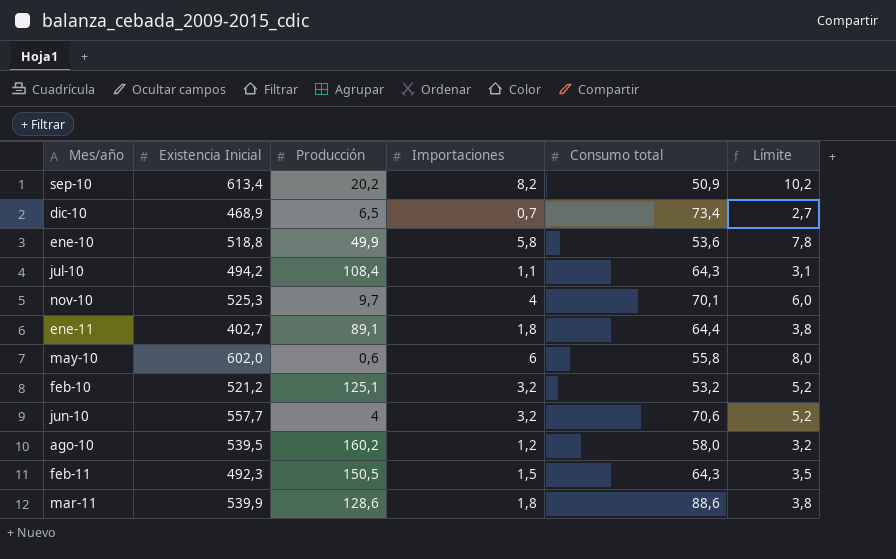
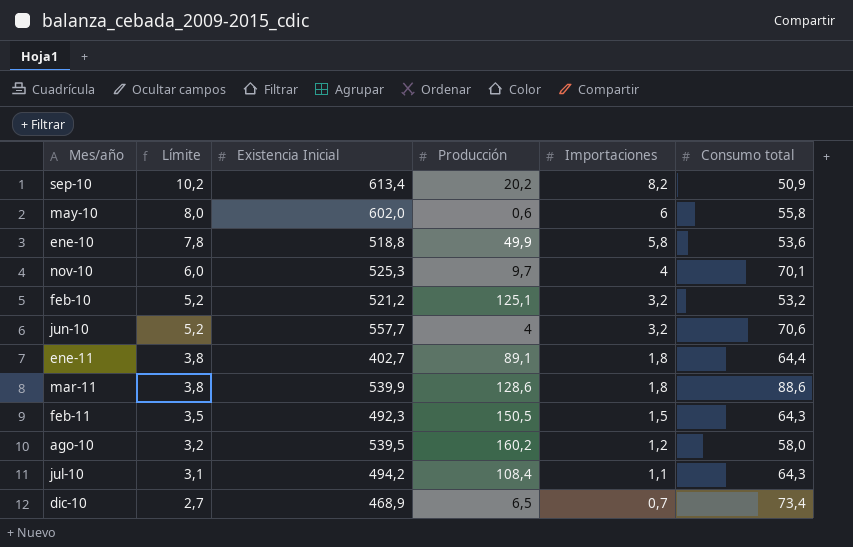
row order: none -> Límite descending
column Límite | position: 6 -> 2

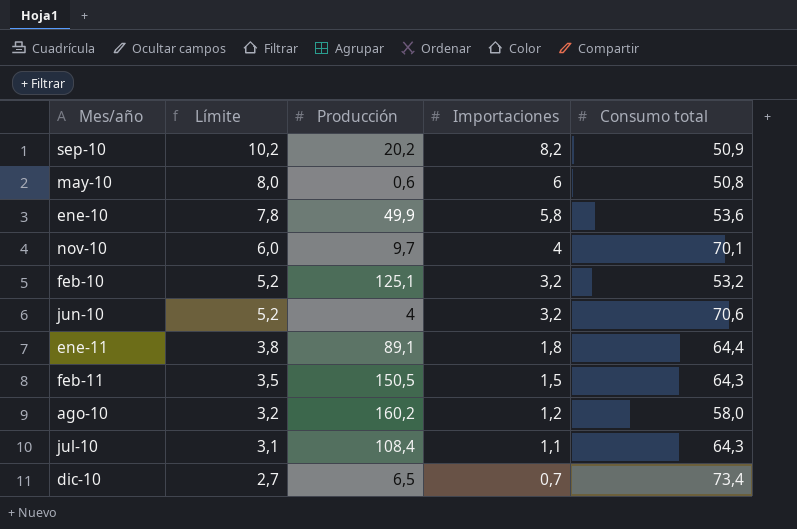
column Existencia Inicial | position: 3 -> none
row mar-11: 3,8 | 539,9 | 128,6 | 1,8 | 88,6 -> none
may-10 | Consumo total: 55,8 -> 50,8

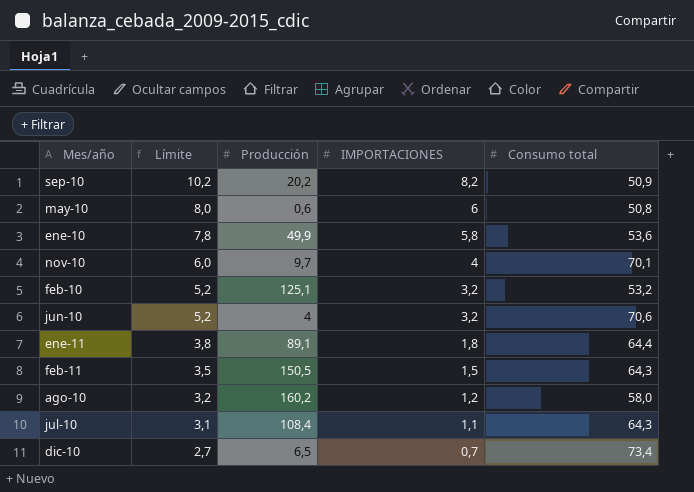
column name: Importaciones -> IMPORTACIONES

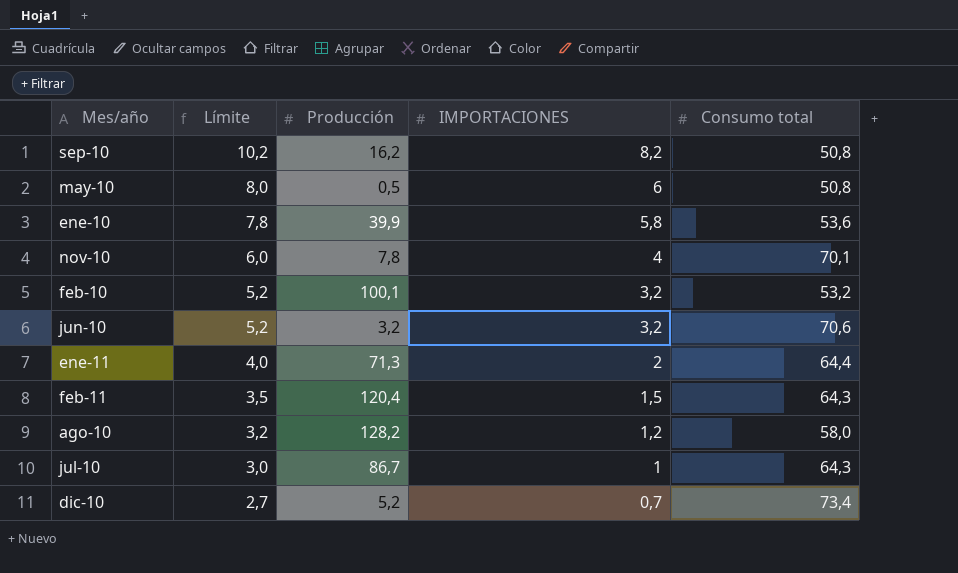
sep-10 | Producción: 20,2 -> 16,2
sep-10 | Consumo total: 50,9 -> 50,8
may-10 | Producción: 0,6 -> 0,5
ene-10 | Producción: 49,9 -> 39,9
nov-10 | Producción: 9,7 -> 7,8
feb-10 | Producción: 125,1 -> 100,1
jun-10 | Producción: 4 -> 3,2
ene-11 | Límite: 3,8 -> 4,0
ene-11 | Producción: 89,1 -> 71,3
ene-11 | IMPORTACIONES: 1,8 -> 2
feb-11 | Producción: 150,5 -> 120,4
ago-10 | Producción: 160,2 -> 128,2
jul-10 | Límite: 3,1 -> 3,0
jul-10 | Producción: 108,4 -> 86,7
jul-10 | IMPORTACIONES: 1,1 -> 1
dic-10 | Producción: 6,5 -> 5,2

